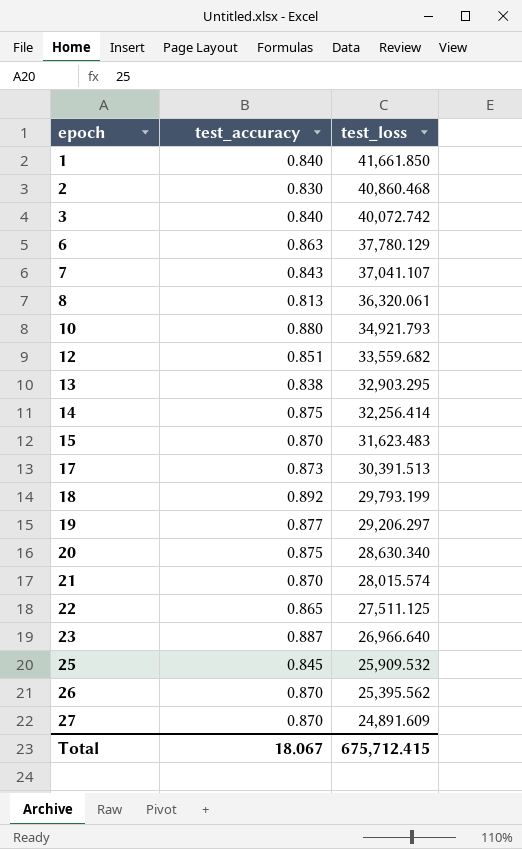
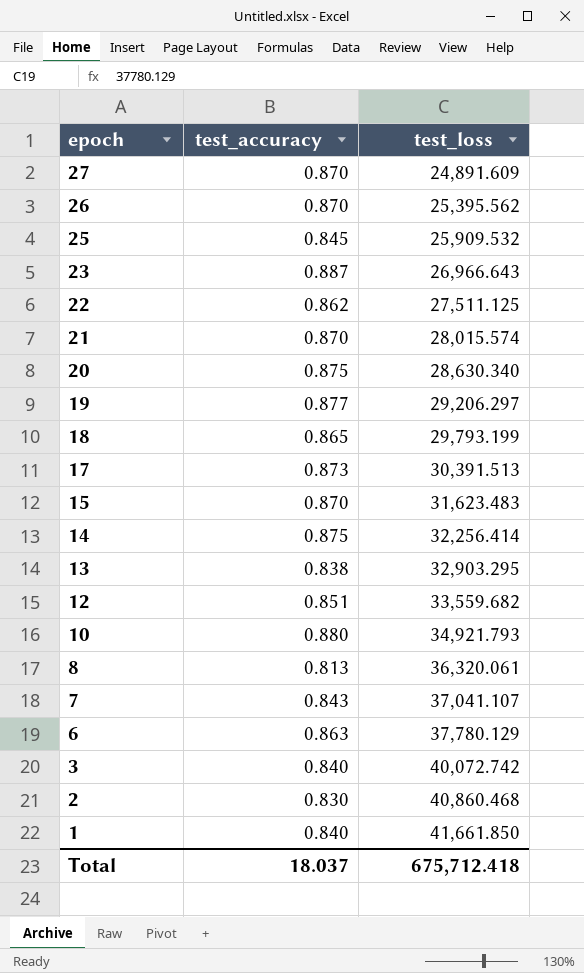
row order: epoch ascending -> epoch descending
23 | test_loss: 26,966.640 -> 26,966.643
22 | test_accuracy: 0.865 -> 0.862
18 | test_accuracy: 0.892 -> 0.865
Total | test_accuracy: 18.067 -> 18.037
Total | test_loss: 675,712.415 -> 675,712.418

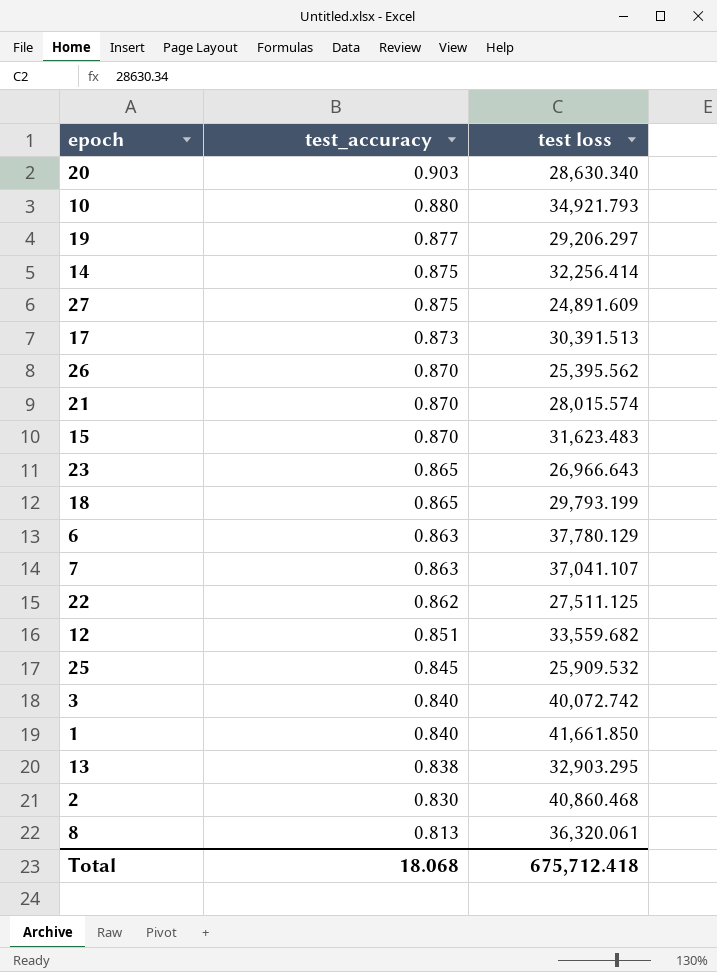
row order: epoch descending -> test_accuracy descending
column name: test_loss -> test loss
20 | test_accuracy: 0.875 -> 0.903
27 | test_accuracy: 0.870 -> 0.875
23 | test_accuracy: 0.887 -> 0.865
7 | test_accuracy: 0.843 -> 0.863
Total | test_accuracy: 18.037 -> 18.068

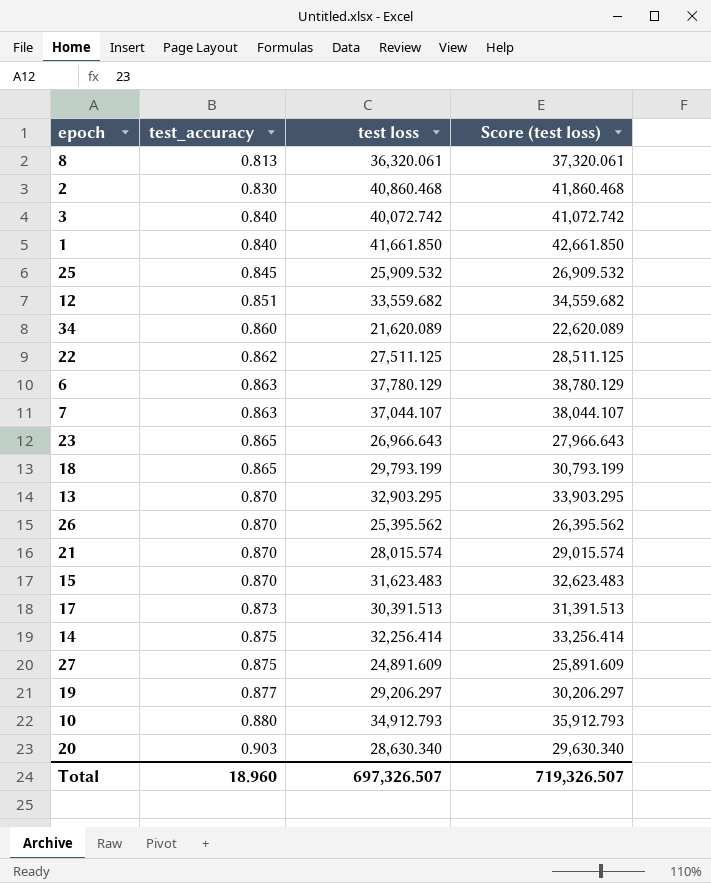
row order: test_accuracy descending -> test_accuracy ascending
column Score (test loss) | formula: none -> [test loss] + 1000
row 34: none -> 0.860 | 21,620.089 | 22,620.089
7 | test loss: 37,041.107 -> 37,044.107
13 | test_accuracy: 0.838 -> 0.870
10 | test loss: 34,921.793 -> 34,912.793
Total | test_accuracy: 18.068 -> 18.960
Total | test loss: 675,712.418 -> 697,326.507

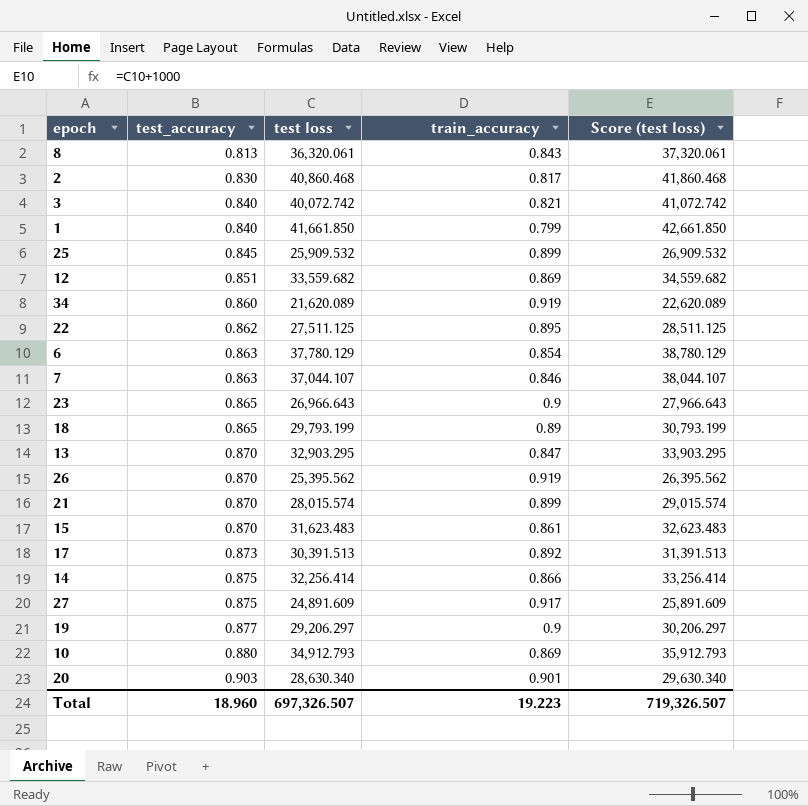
column train_accuracy | position: none -> 4

